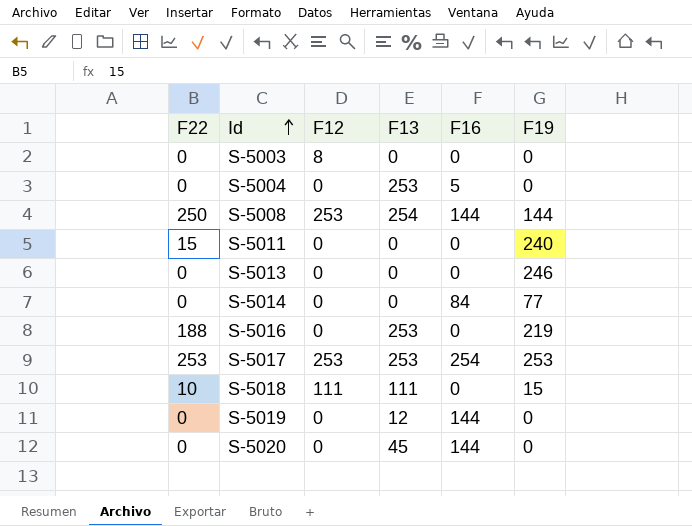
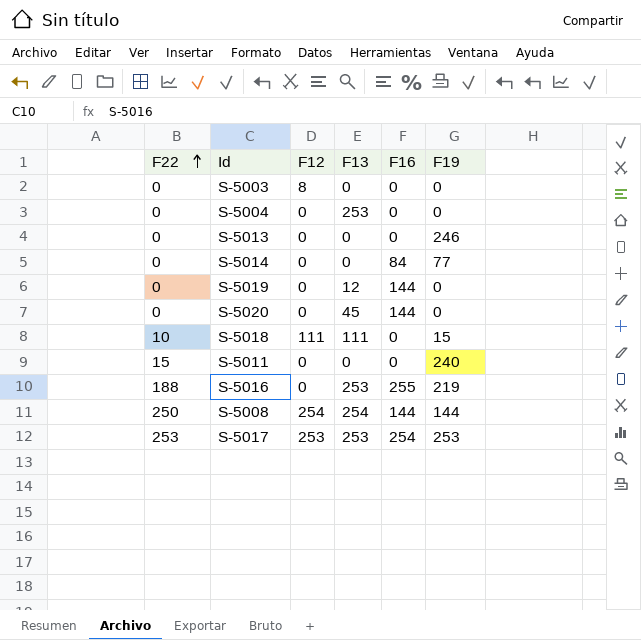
row order: Id ascending -> F22 ascending
S-5004 | F16: 5 -> 0
S-5016 | F16: 0 -> 255
S-5008 | F12: 253 -> 254

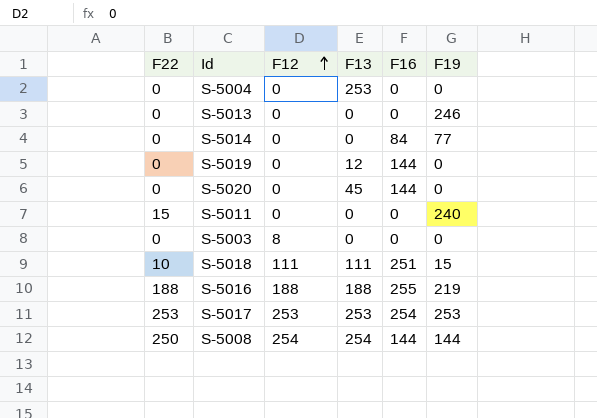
row order: F22 ascending -> F12 ascending
S-5018 | F16: 0 -> 251
S-5016 | F12: 0 -> 188
S-5016 | F13: 253 -> 188

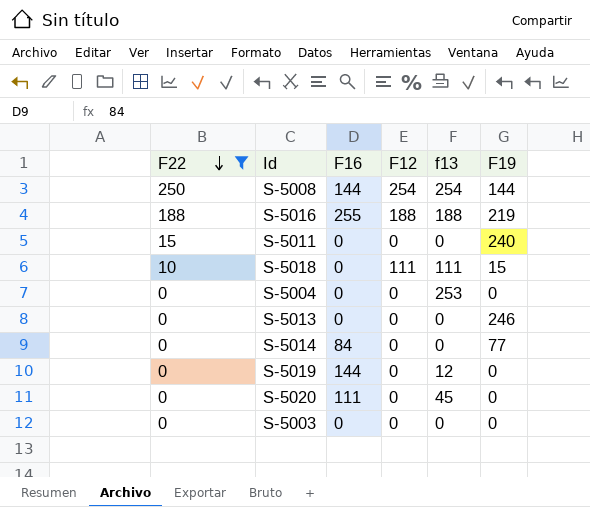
filter: none -> F22 != 253
row order: F12 ascending -> F22 descending
column F16 | position: 5 -> 3
column name: F13 -> f13
S-5018 | F16: 251 -> 0
S-5020 | F16: 144 -> 111
S-5003 | F12: 8 -> 0

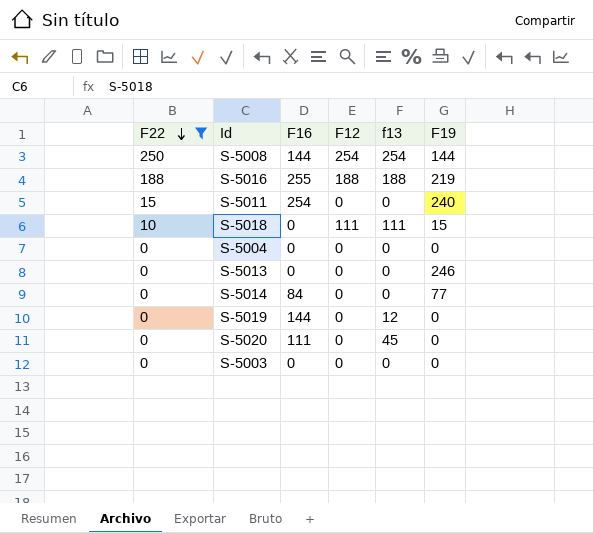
S-5011 | F16: 0 -> 254
S-5004 | f13: 253 -> 0

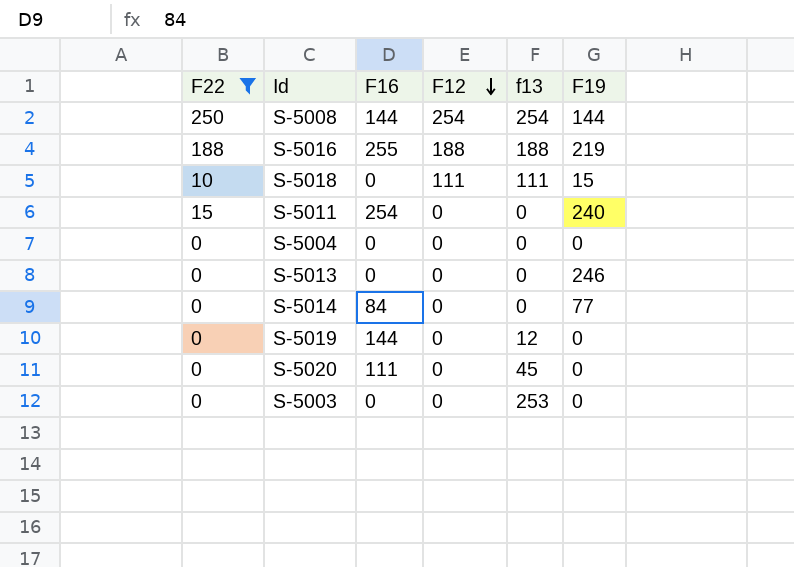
row order: F22 descending -> F12 descending
S-5003 | f13: 0 -> 253

